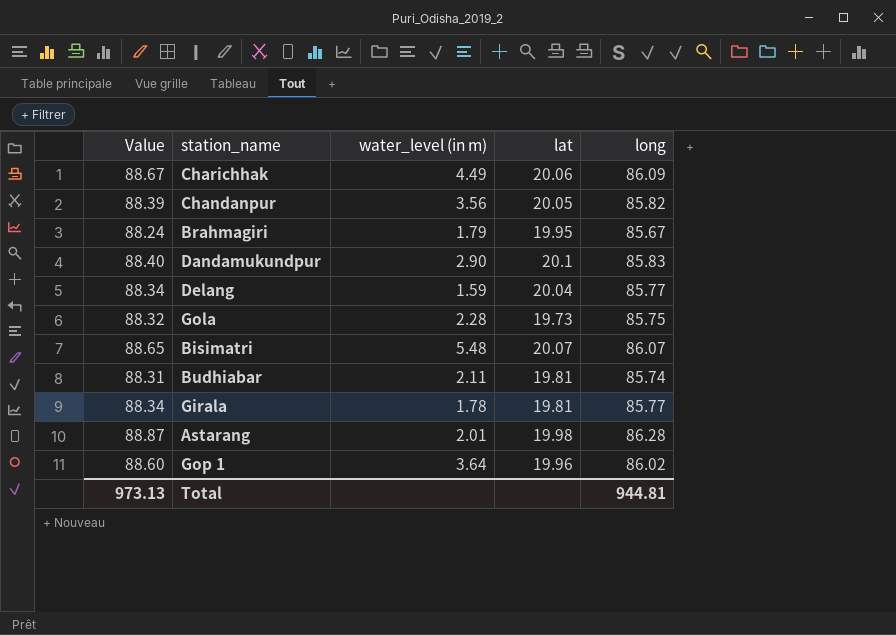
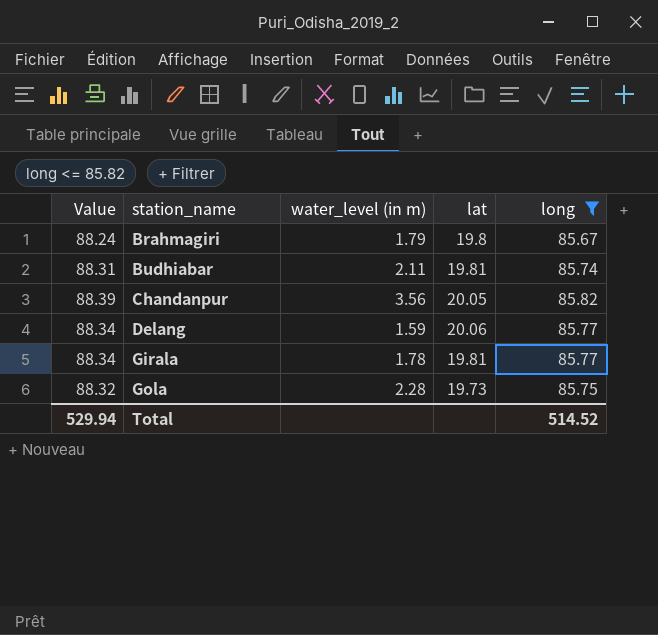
filter: none -> long <= 85.82
row order: none -> station_name ascending
Brahmagiri | lat: 19.95 -> 19.8
Delang | lat: 20.04 -> 20.06
Total | Value: 973.13 -> 529.94
Total | long: 944.81 -> 514.52

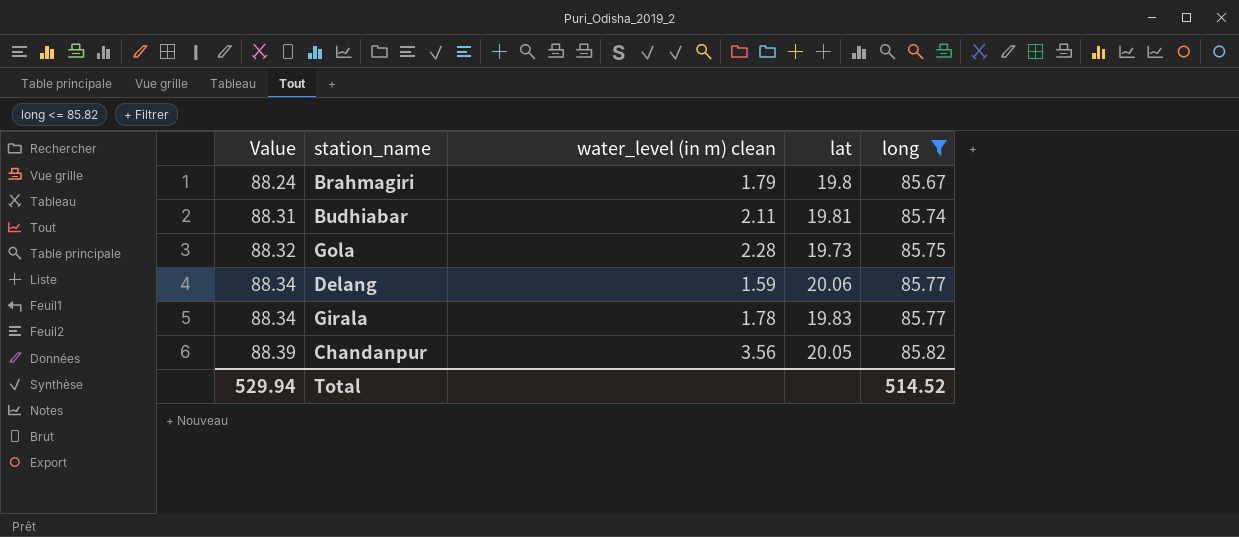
row order: station_name ascending -> Value ascending
column name: water_level (in m) -> water_level (in m) clean
Girala | lat: 19.81 -> 19.83

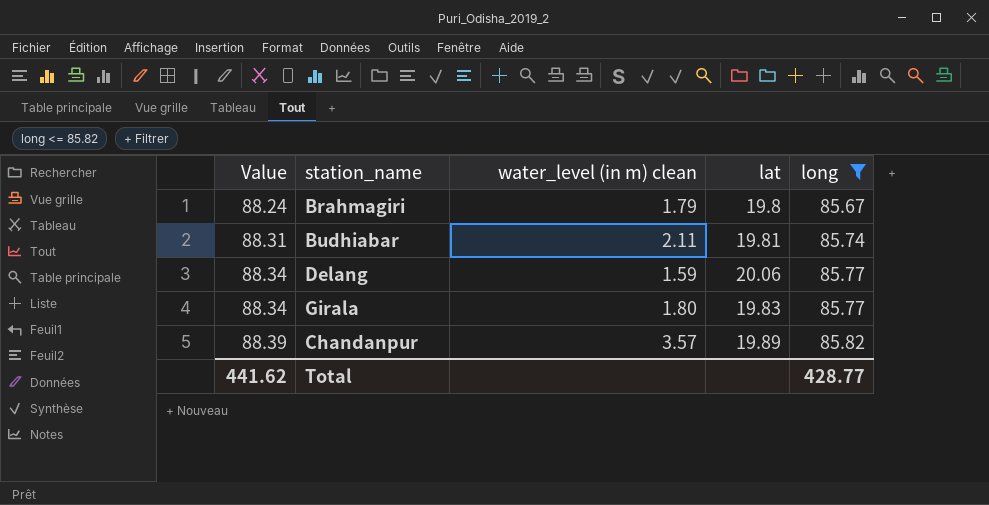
row Gola: 88.32 | 2.28 | 19.73 | 85.75 -> none
Girala | water_level (in m) clean: 1.78 -> 1.80
Chandanpur | water_level (in m) clean: 3.56 -> 3.57
Chandanpur | lat: 20.05 -> 19.89
Total | Value: 529.94 -> 441.62
Total | long: 514.52 -> 428.77

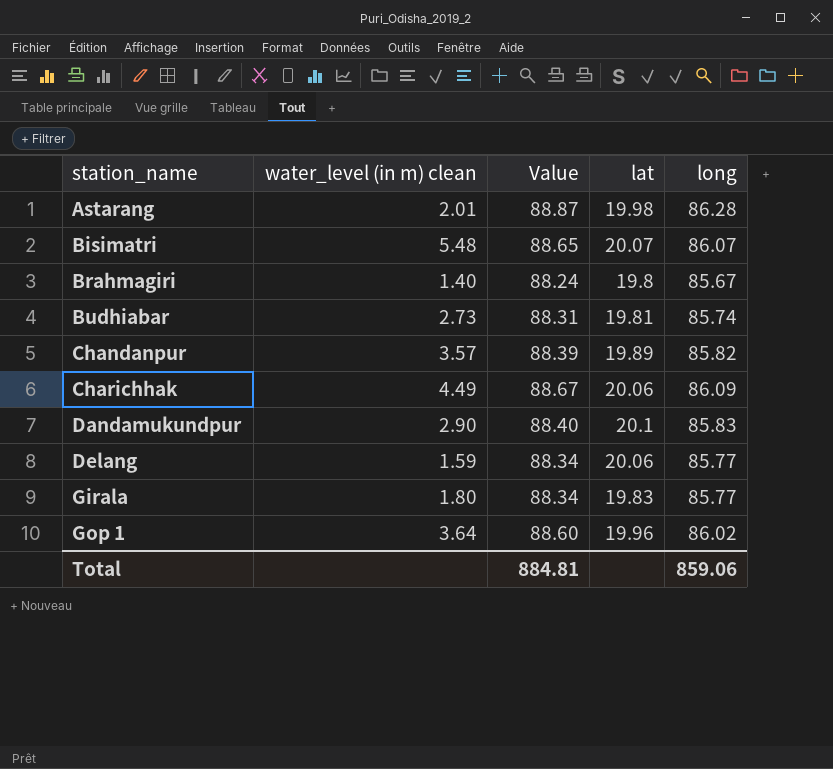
filter: long <= 85.82 -> none
row order: Value ascending -> station_name ascending
column Value | position: 1 -> 3
Brahmagiri | water_level (in m) clean: 1.79 -> 1.40
Budhiabar | water_level (in m) clean: 2.11 -> 2.73
Total | Value: 441.62 -> 884.81
Total | long: 428.77 -> 859.06

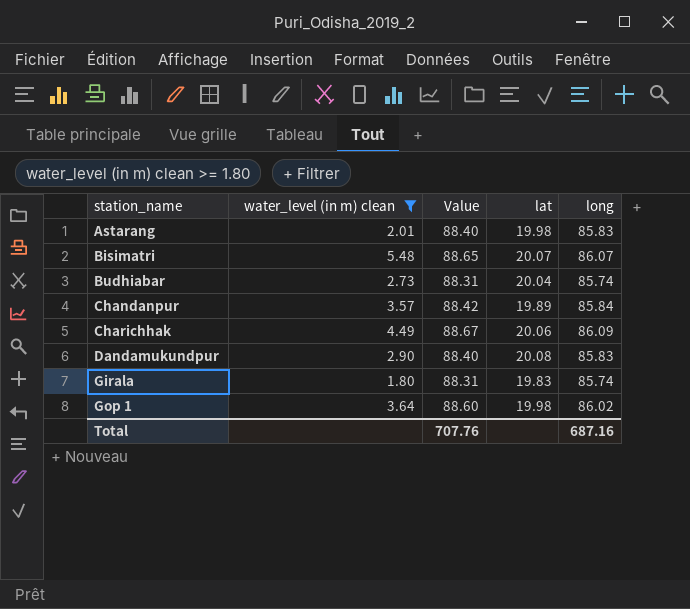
filter: none -> water_level (in m) clean >= 1.80
Astarang | Value: 88.87 -> 88.40
Astarang | long: 86.28 -> 85.83
Budhiabar | lat: 19.81 -> 20.04
Chandanpur | Value: 88.39 -> 88.42
Chandanpur | long: 85.82 -> 85.84
Dandamukundpur | lat: 20.1 -> 20.08
Girala | Value: 88.34 -> 88.31
Girala | long: 85.77 -> 85.74
Gop 1 | lat: 19.96 -> 19.98
Total | Value: 884.81 -> 707.76
Total | long: 859.06 -> 687.16

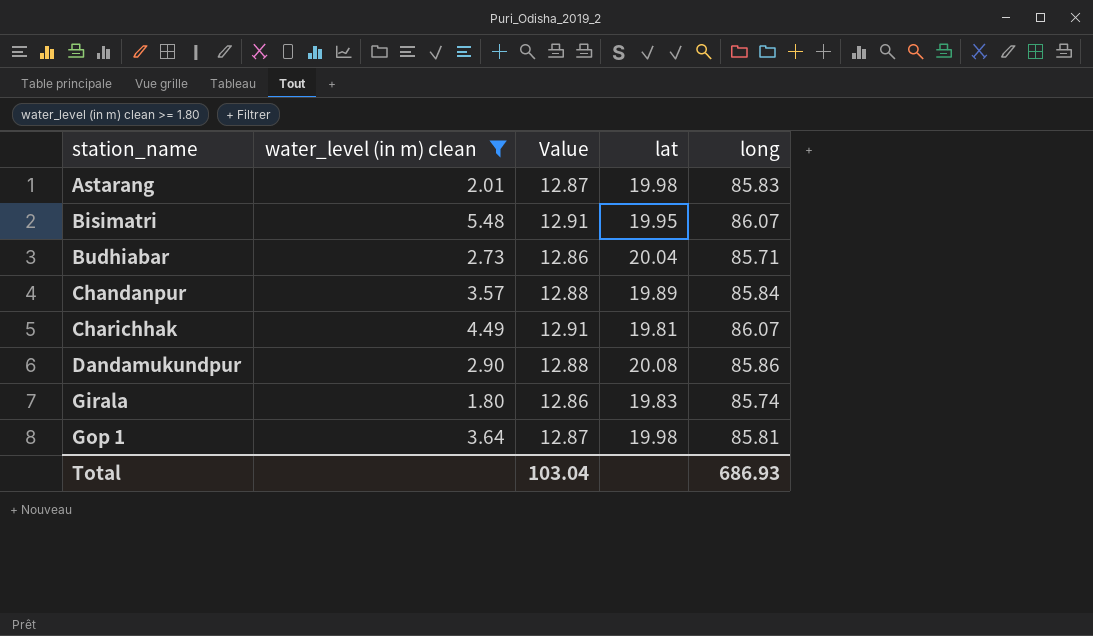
column Value | formula: [long] * 1.03 -> [long] * 0.15
Bisimatri | lat: 20.07 -> 19.95
Budhiabar | long: 85.74 -> 85.71
Charichhak | lat: 20.06 -> 19.81
Charichhak | long: 86.09 -> 86.07
Dandamukundpur | long: 85.83 -> 85.86
Gop 1 | long: 86.02 -> 85.81
Total | Value: 707.76 -> 103.04
Total | long: 687.16 -> 686.93

